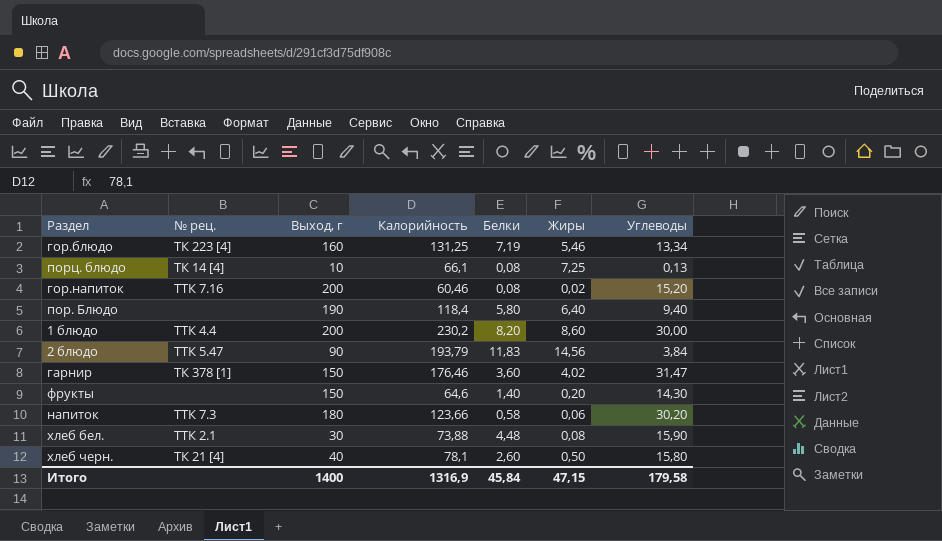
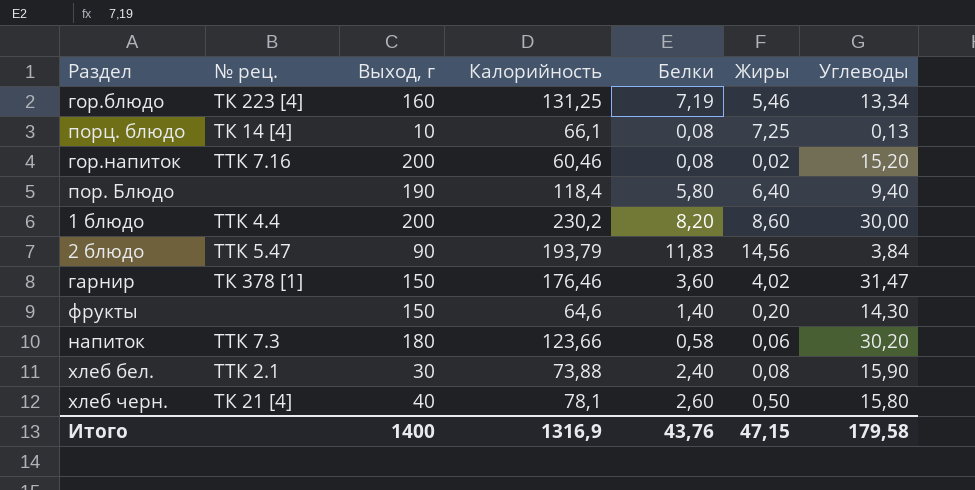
хлеб бел. | Белки: 4,48 -> 2,40
Итого | Белки: 45,84 -> 43,76

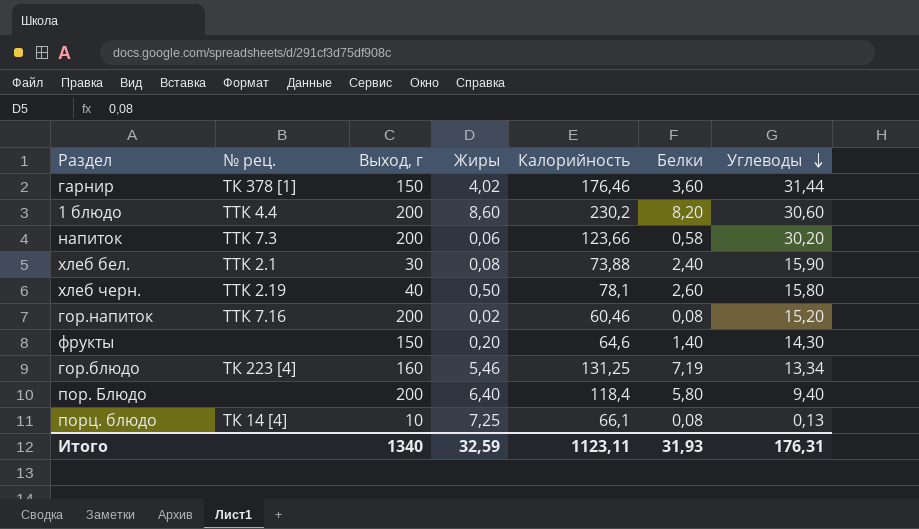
row order: none -> Углеводы descending
column Жиры | position: 6 -> 4
row 2 блюдо: ТТК 5.47 | 90 | 193,79 | 11,83 | 14,56 | 3,84 -> none
гарнир | Углеводы: 31,47 -> 31,44
1 блюдо | Углеводы: 30,00 -> 30,60
напиток | Выход, г: 180 -> 200
хлеб черн. | № рец.: ТК 21 [4] -> ТТК 2.19
пор. Блюдо | Выход, г: 190 -> 200
Итого | Выход, г: 1400 -> 1340
Итого | Жиры: 47,15 -> 32,59
Итого | Калорийность: 1316,9 -> 1123,11
Итого | Белки: 43,76 -> 31,93
Итого | Углеводы: 179,58 -> 176,31

